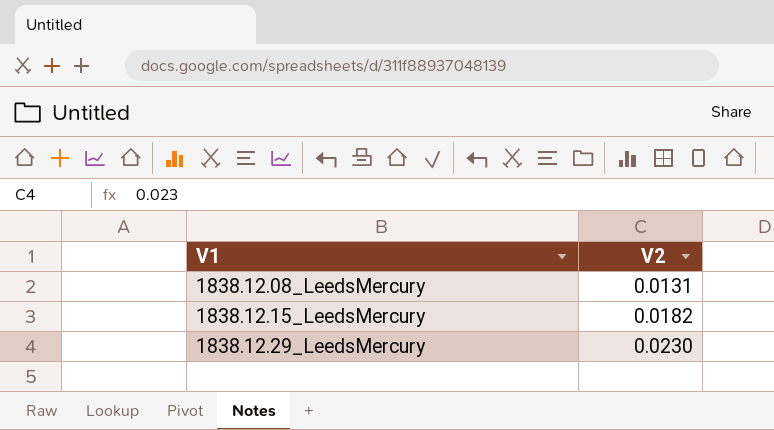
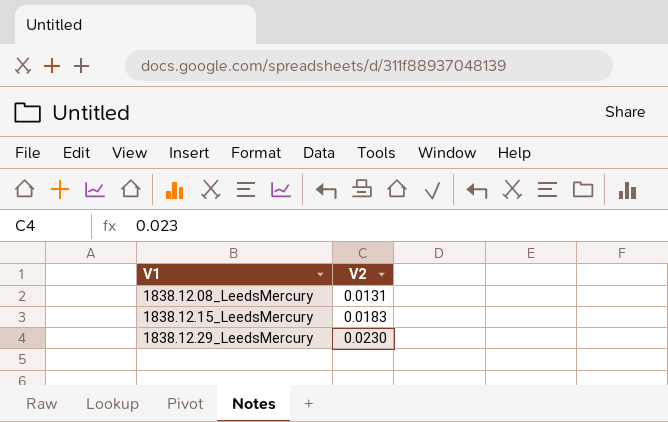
1838.12.15_LeedsMercury | V2: 0.0182 -> 0.0183

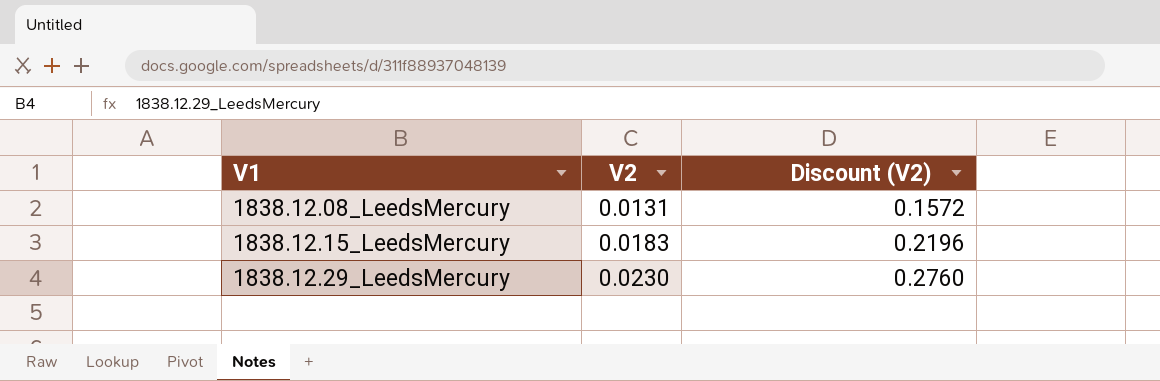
column Discount (V2) | formula: none -> [V2] * 12

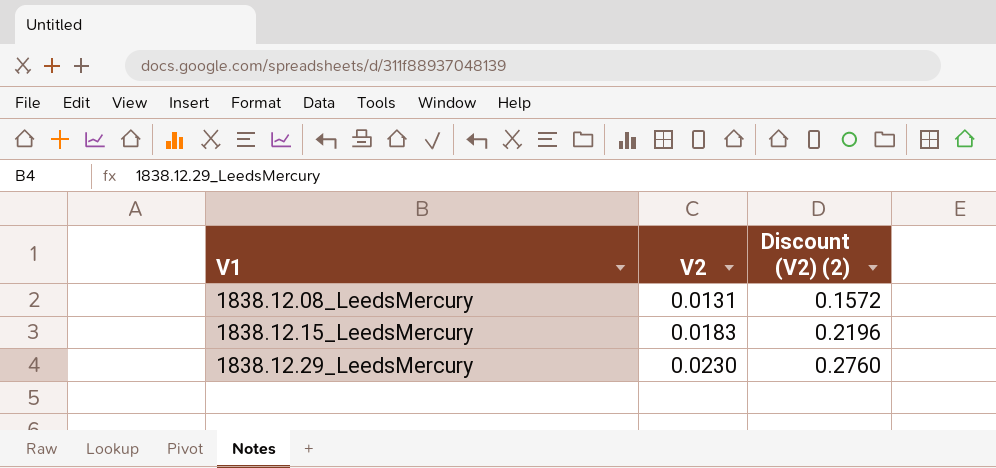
column name: Discount (V2) -> Discount (V2) (2)

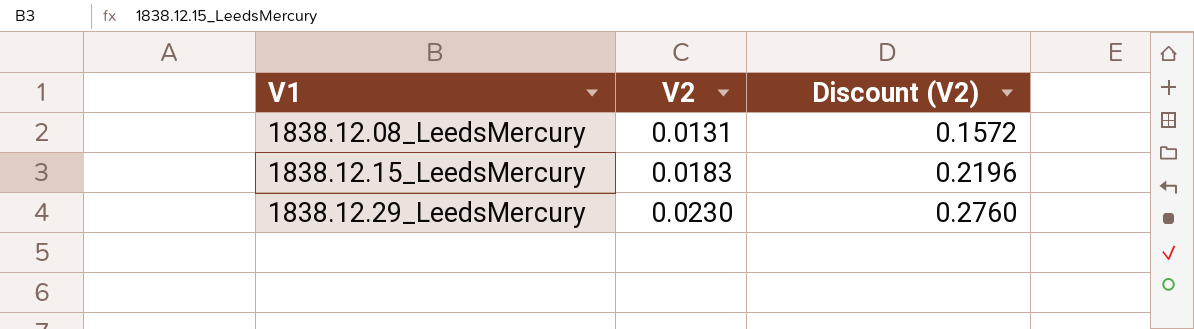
column name: Discount (V2) (2) -> Discount (V2)

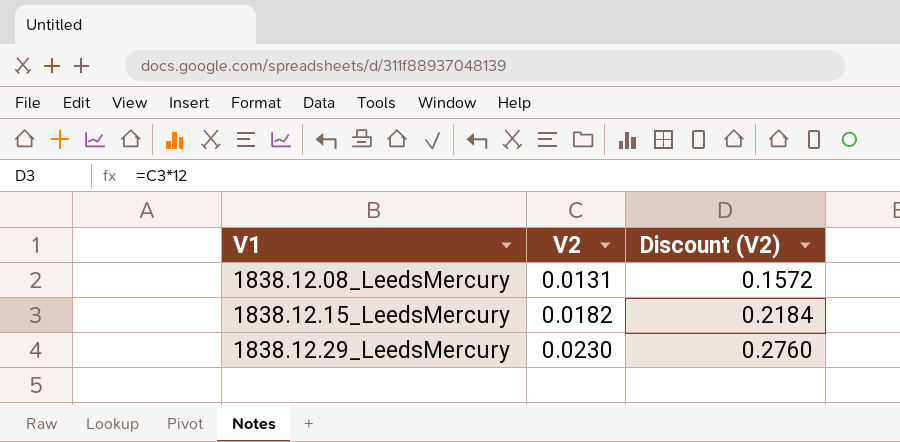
1838.12.15_LeedsMercury | V2: 0.0183 -> 0.0182
1838.12.15_LeedsMercury | Discount (V2): 0.2196 -> 0.2184

